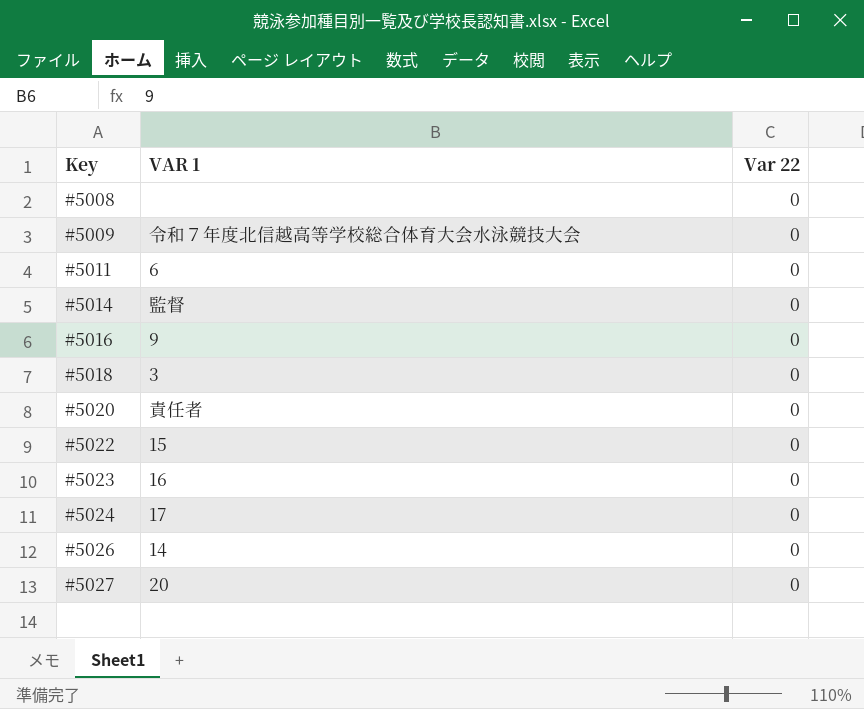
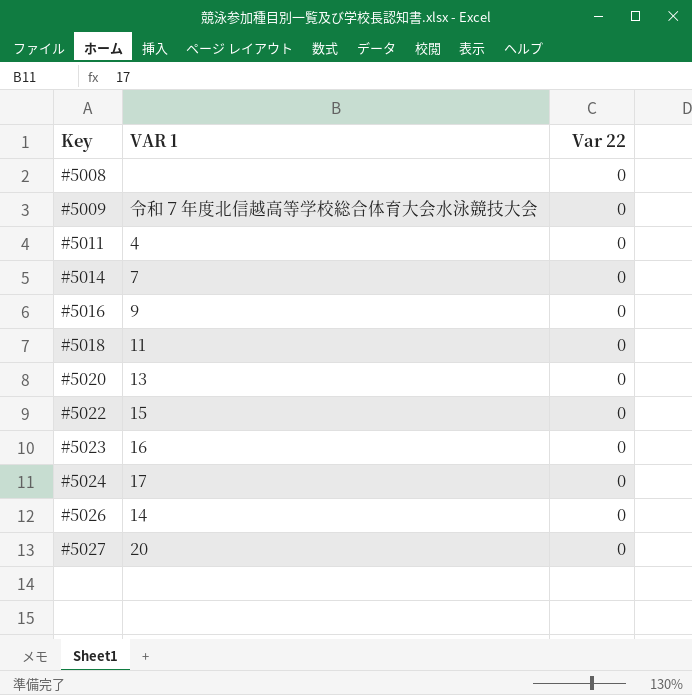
#5011 | VAR 1: 6 -> 4
#5014 | VAR 1: 監督 -> 7
#5018 | VAR 1: 3 -> 11
#5020 | VAR 1: 責任者 -> 13

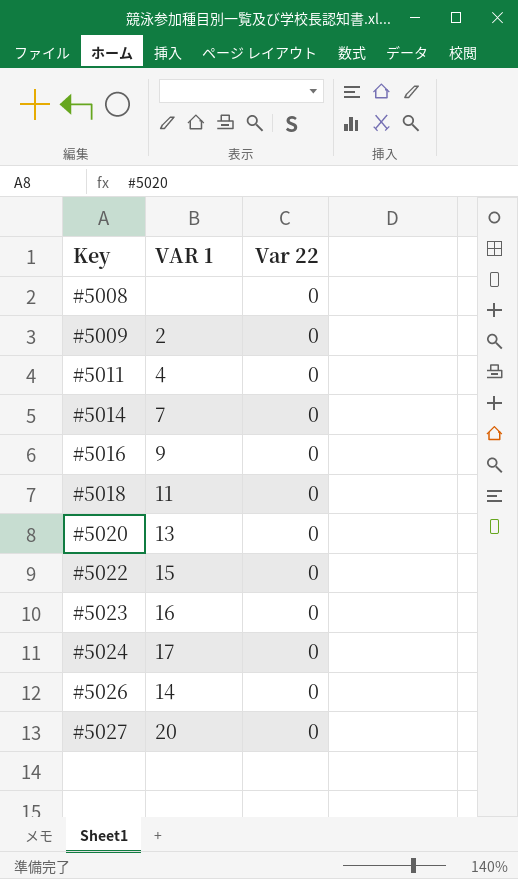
#5009 | VAR 1: 令和７年度北信越高等学校総合体育大会水泳競技大会 -> 2

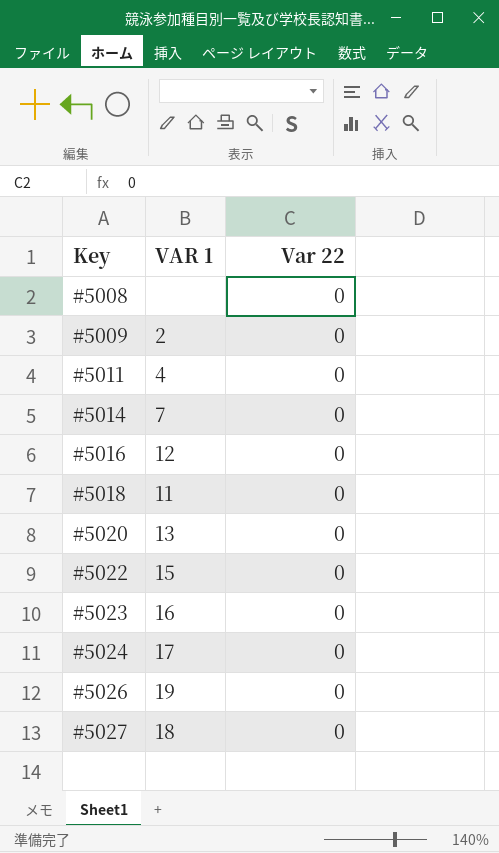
#5016 | VAR 1: 9 -> 12
#5026 | VAR 1: 14 -> 19
#5027 | VAR 1: 20 -> 18

